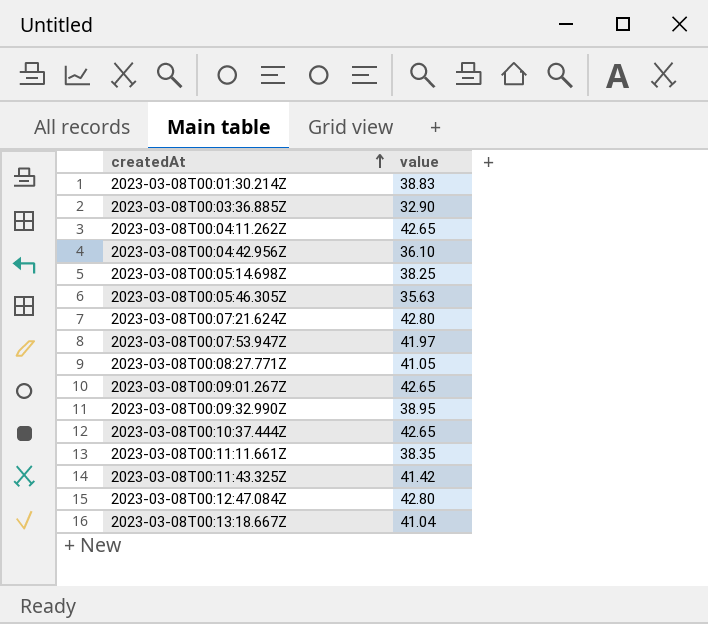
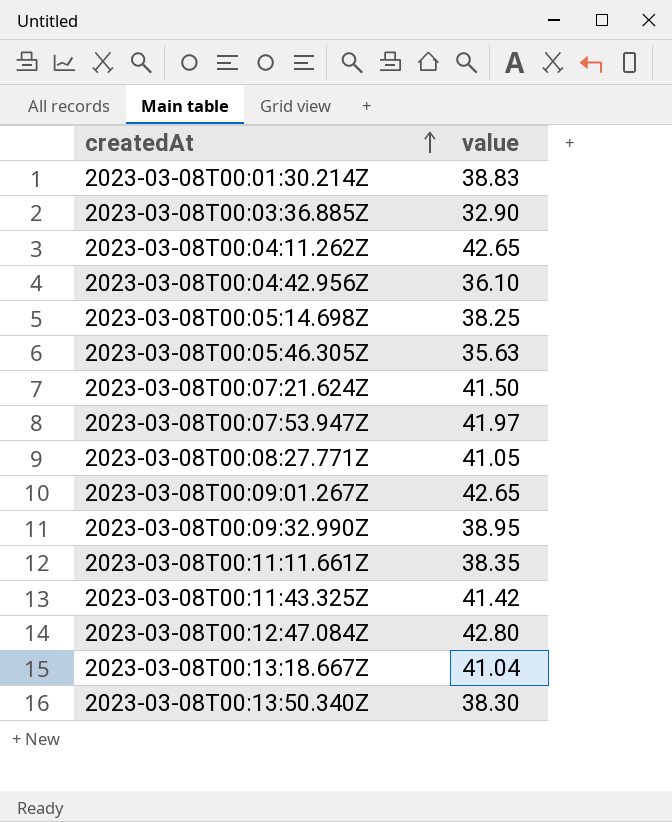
row 2023-03-08T00:10:37.444Z: 42.65 -> none
2023-03-08T00:07:21.624Z | value: 42.80 -> 41.50
row 2023-03-08T00:13:50.340Z: none -> 38.30

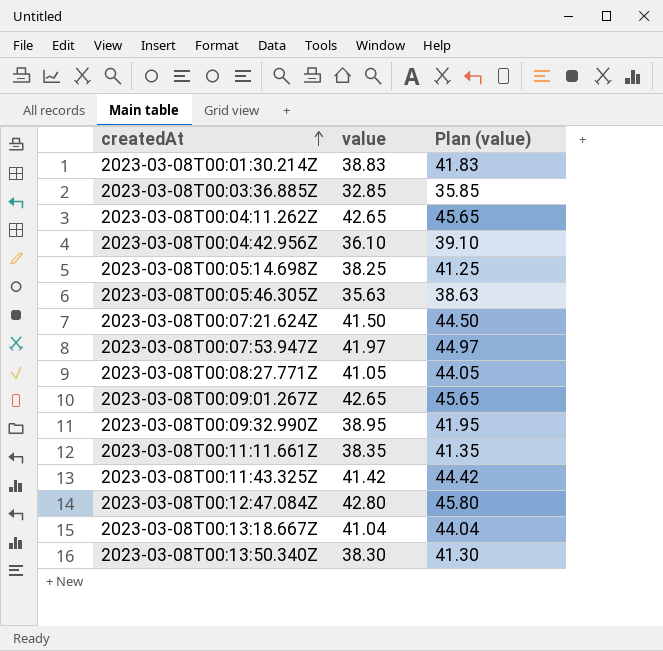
column Plan (value) | formula: none -> [value] + 3
2023-03-08T00:03:36.885Z | value: 32.90 -> 32.85

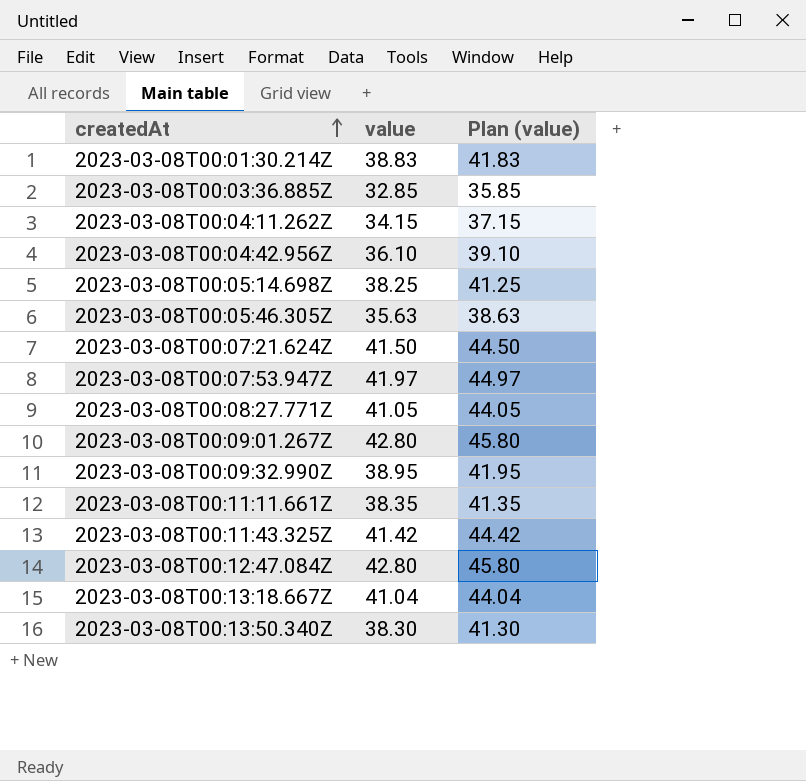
2023-03-08T00:04:11.262Z | value: 42.65 -> 34.15
2023-03-08T00:04:11.262Z | Plan (value): 45.65 -> 37.15
2023-03-08T00:09:01.267Z | value: 42.65 -> 42.80
2023-03-08T00:09:01.267Z | Plan (value): 45.65 -> 45.80

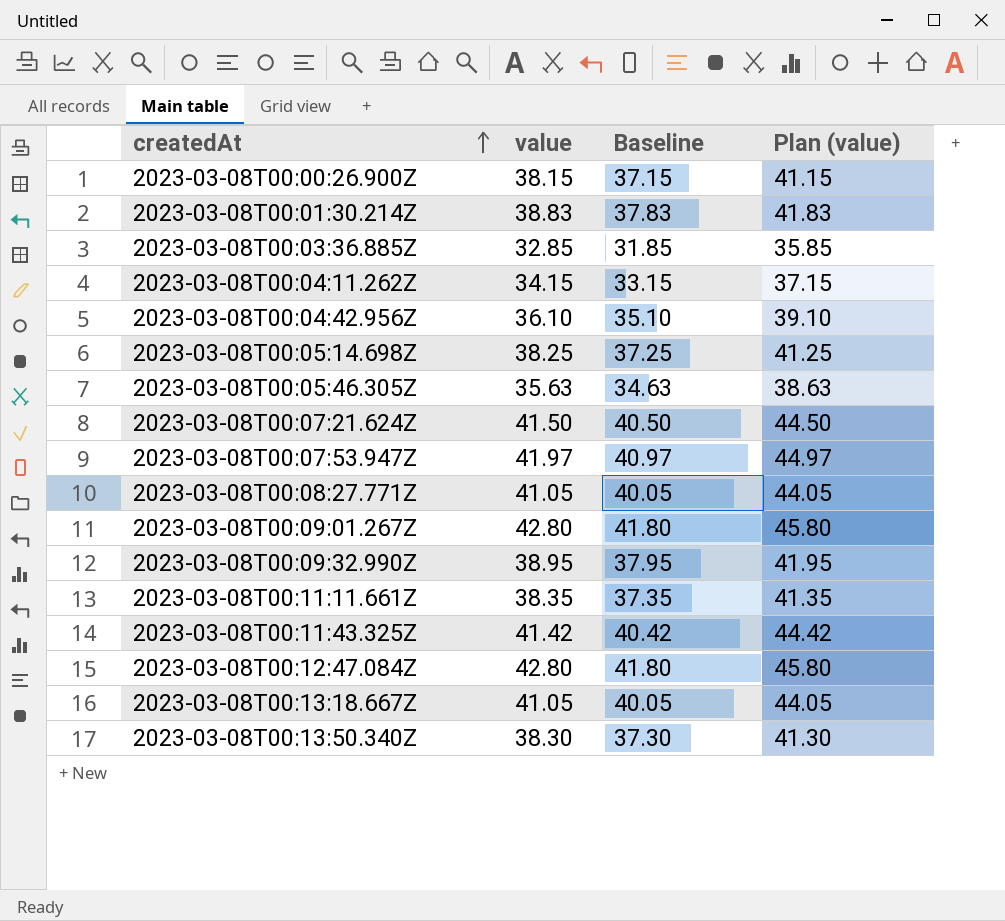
column Baseline | formula: none -> [value] - 1
row 2023-03-08T00:00:26.900Z: none -> 38.15 | 37.15 | 41.15
2023-03-08T00:13:18.667Z | value: 41.04 -> 41.05
2023-03-08T00:13:18.667Z | Plan (value): 44.04 -> 44.05

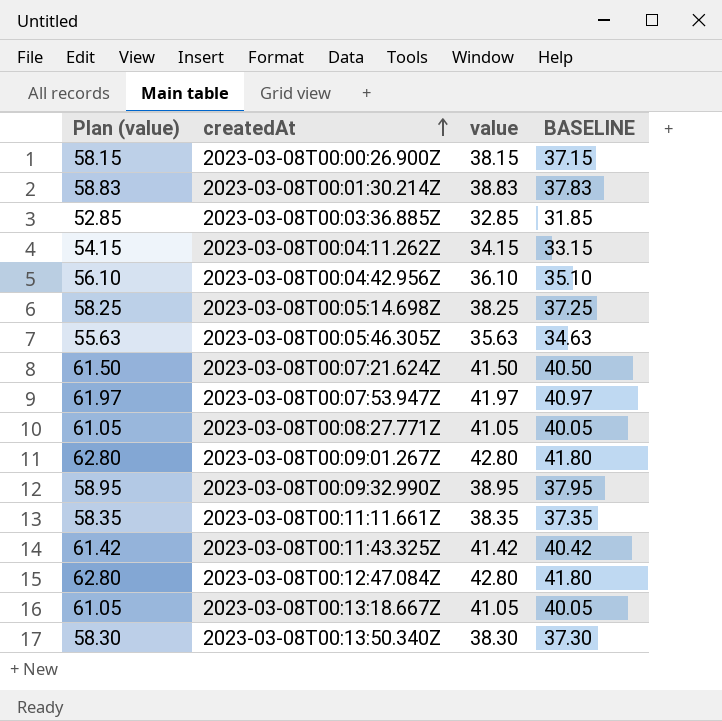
column Plan (value) | formula: [value] + 3 -> [value] + 20
column Plan (value) | position: 4 -> 1
column name: Baseline -> BASELINE

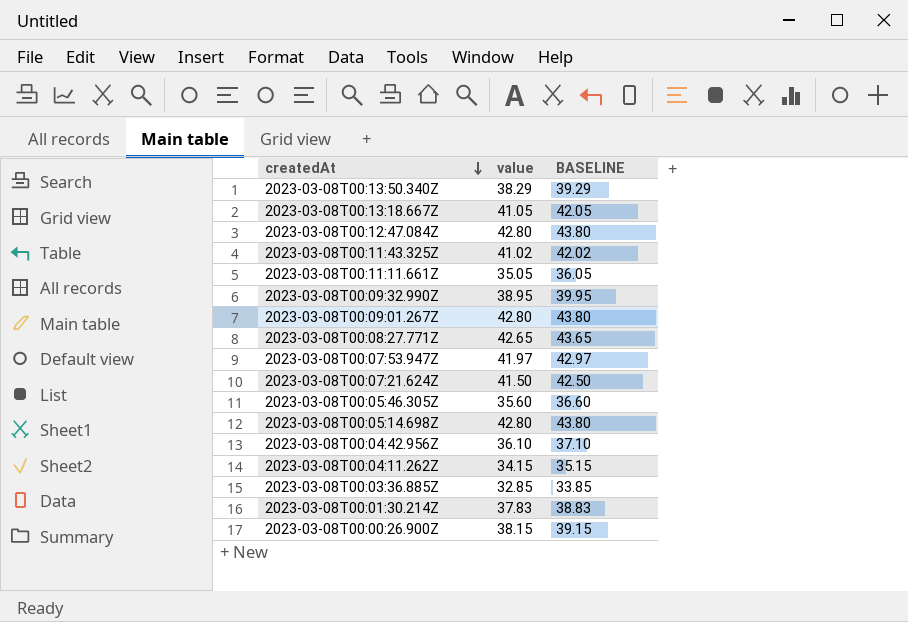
row order: createdAt ascending -> createdAt descending
column Plan (value) | formula: [value] + 20 -> none
column BASELINE | formula: [value] - 1 -> [value] + 1
2023-03-08T00:13:50.340Z | value: 38.30 -> 38.29
2023-03-08T00:11:43.325Z | value: 41.42 -> 41.02
2023-03-08T00:11:11.661Z | value: 38.35 -> 35.05
2023-03-08T00:08:27.771Z | value: 41.05 -> 42.65
2023-03-08T00:05:46.305Z | value: 35.63 -> 35.60
2023-03-08T00:05:14.698Z | value: 38.25 -> 42.80
2023-03-08T00:01:30.214Z | value: 38.83 -> 37.83

